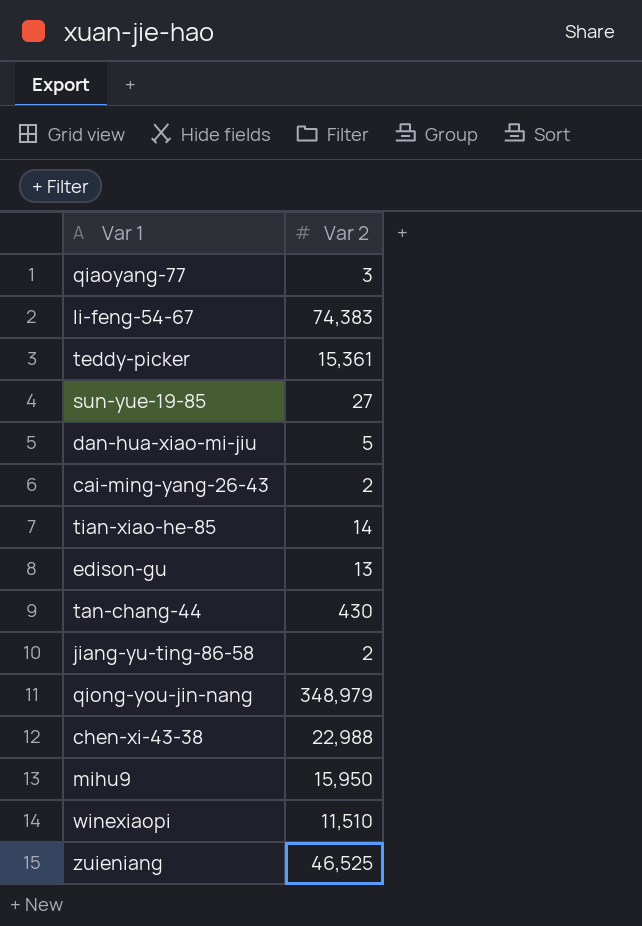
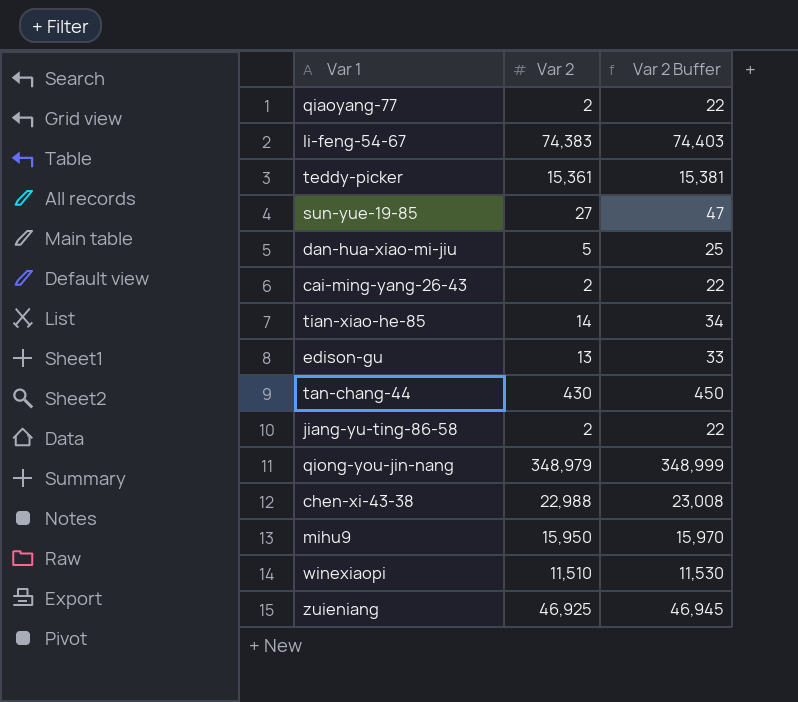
column Var 2 Buffer | formula: none -> [Var 2] + 20
qiaoyang-77 | Var 2: 3 -> 2
zuieniang | Var 2: 46,525 -> 46,925

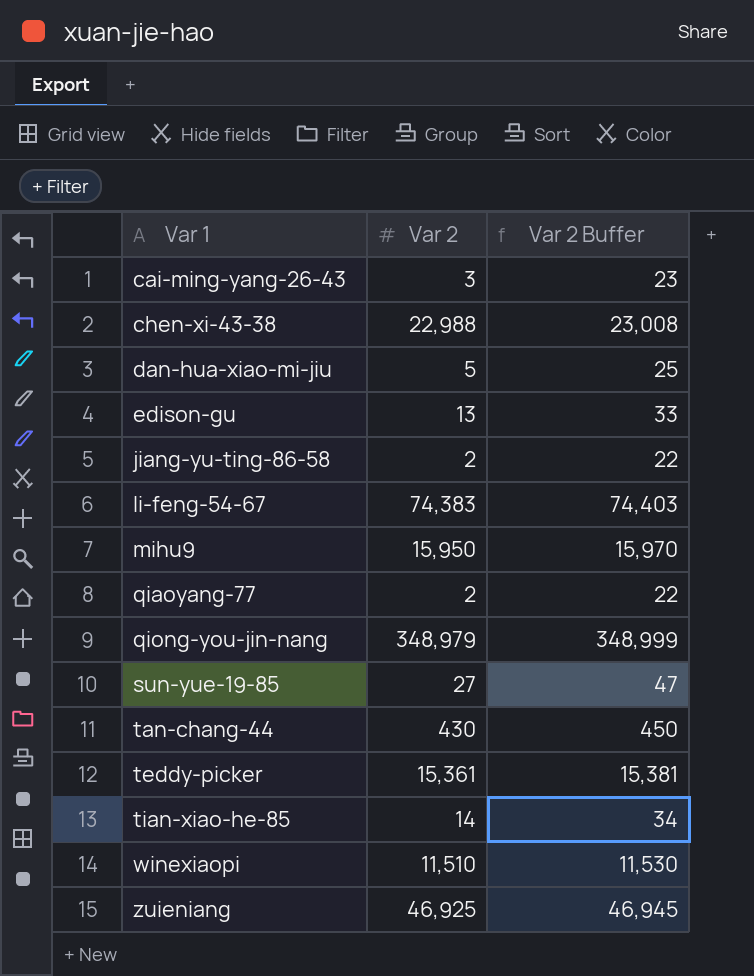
row order: none -> Var 1 ascending
cai-ming-yang-26-43 | Var 2: 2 -> 3
cai-ming-yang-26-43 | Var 2 Buffer: 22 -> 23

